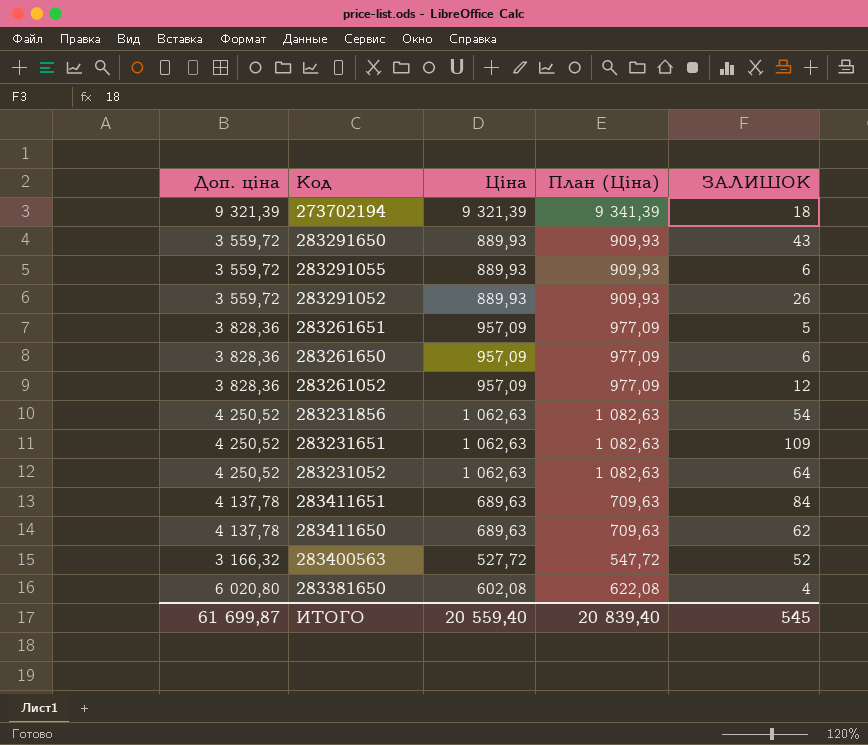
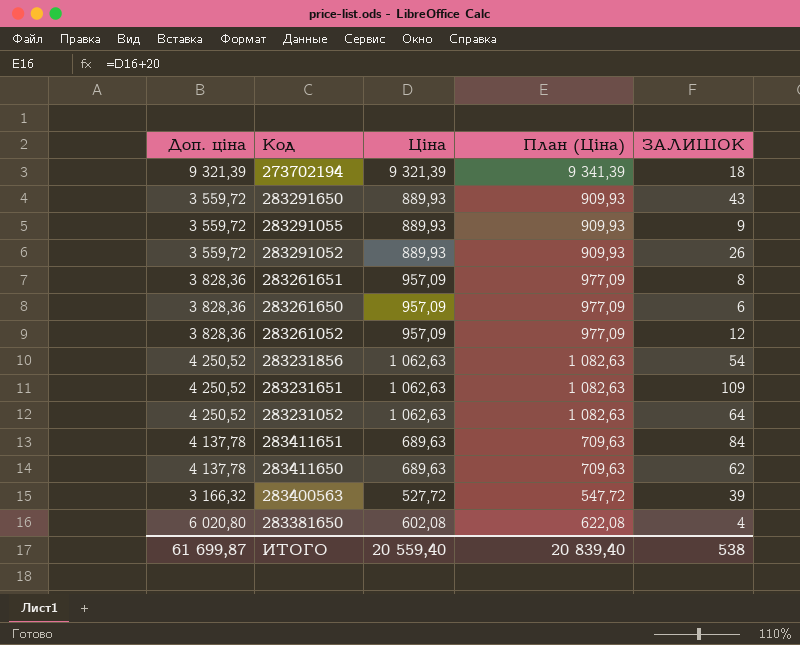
283291055 | ЗАЛИШОК: 6 -> 9
283261651 | ЗАЛИШОК: 5 -> 8
283400563 | ЗАЛИШОК: 52 -> 39
ИТОГО | ЗАЛИШОК: 545 -> 538

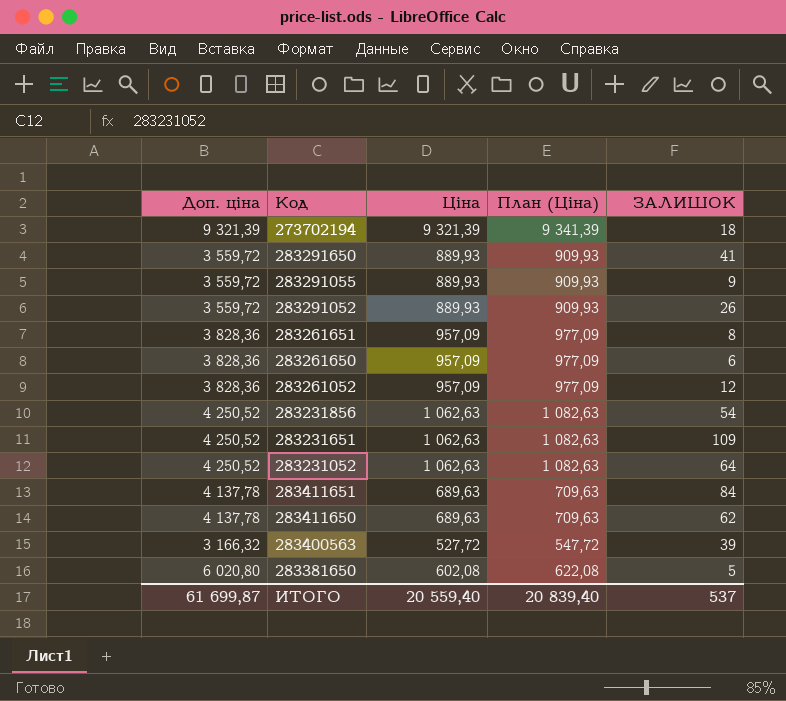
283291650 | ЗАЛИШОК: 43 -> 41
283381650 | ЗАЛИШОК: 4 -> 5
ИТОГО | ЗАЛИШОК: 538 -> 537

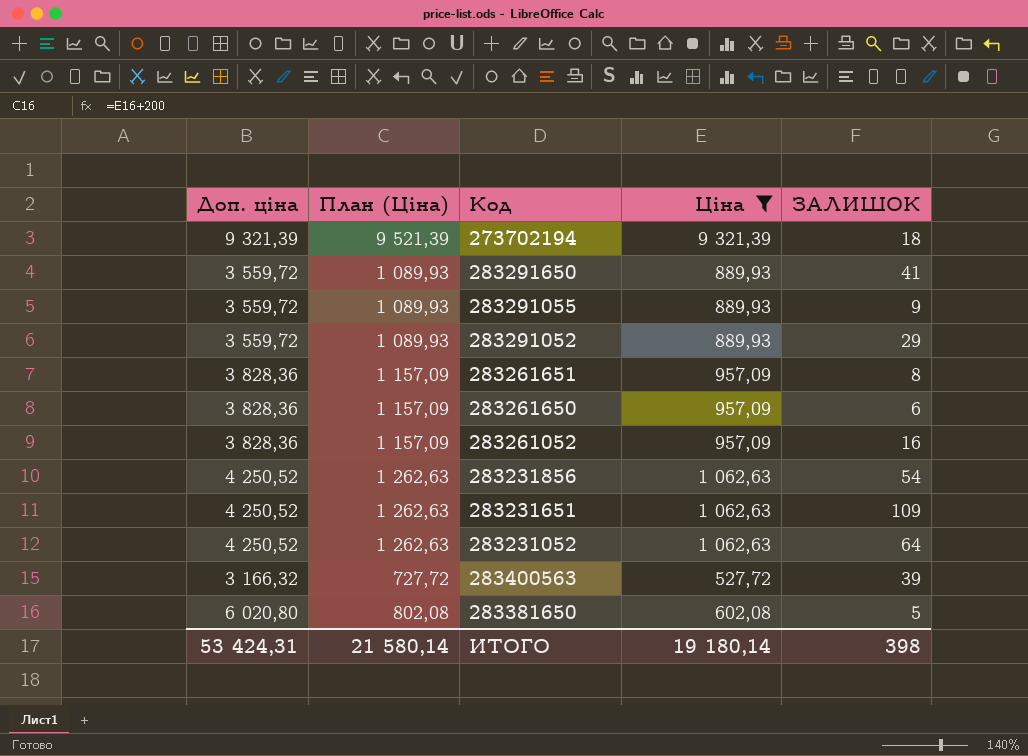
filter: none -> Ціна != 689,63
column План (Ціна) | formula: [Ціна] + 20 -> [Ціна] + 200
column План (Ціна) | position: 4 -> 2
283291052 | ЗАЛИШОК: 26 -> 29
283261052 | ЗАЛИШОК: 12 -> 16
ИТОГО | Доп. ціна: 61 699,87 -> 53 424,31
ИТОГО | План (Ціна): 20 839,40 -> 21 580,14
ИТОГО | Ціна: 20 559,40 -> 19 180,14
ИТОГО | ЗАЛИШОК: 537 -> 398

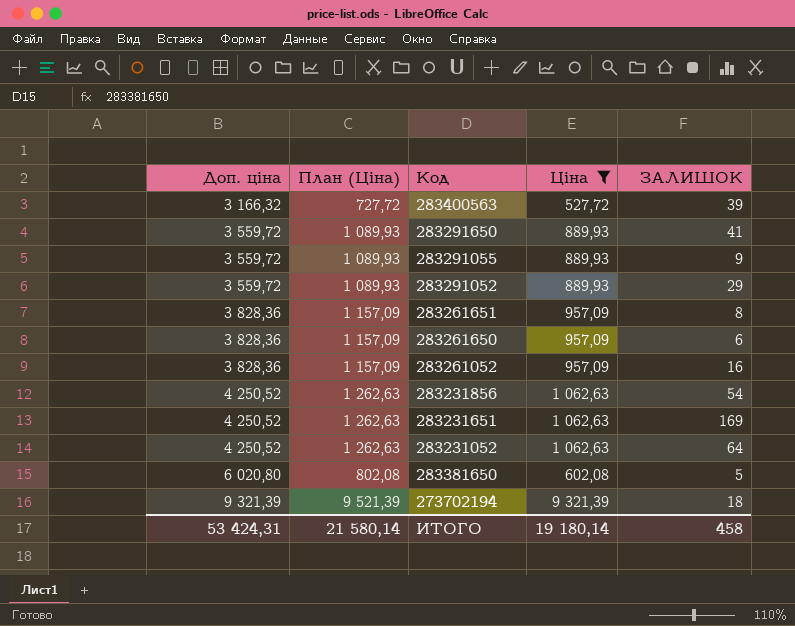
row order: none -> Доп. ціна ascending
283231651 | ЗАЛИШОК: 109 -> 169
ИТОГО | ЗАЛИШОК: 398 -> 458

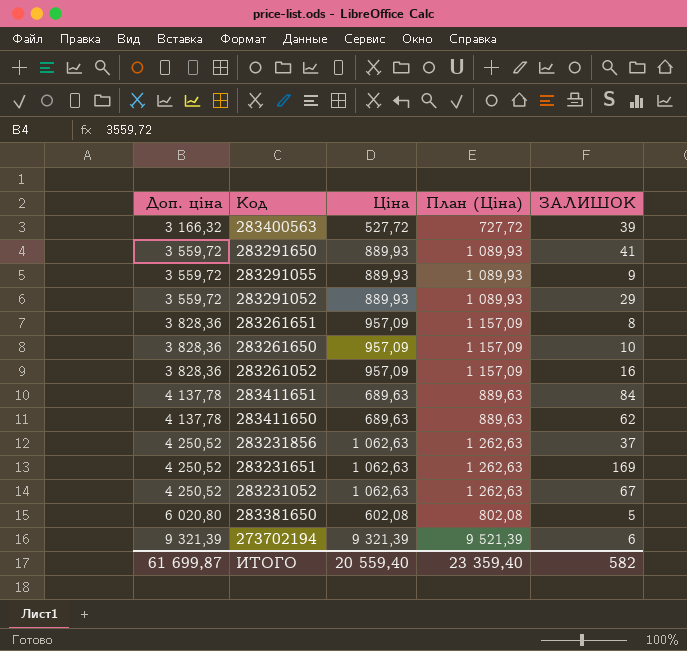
filter: Ціна != 689,63 -> none
column План (Ціна) | position: 2 -> 4
283261650 | ЗАЛИШОК: 6 -> 10
283231856 | ЗАЛИШОК: 54 -> 37
283231052 | ЗАЛИШОК: 64 -> 67
273702194 | ЗАЛИШОК: 18 -> 6
ИТОГО | Доп. ціна: 53 424,31 -> 61 699,87
ИТОГО | Ціна: 19 180,14 -> 20 559,40
ИТОГО | План (Ціна): 21 580,14 -> 23 359,40
ИТОГО | ЗАЛИШОК: 458 -> 582

